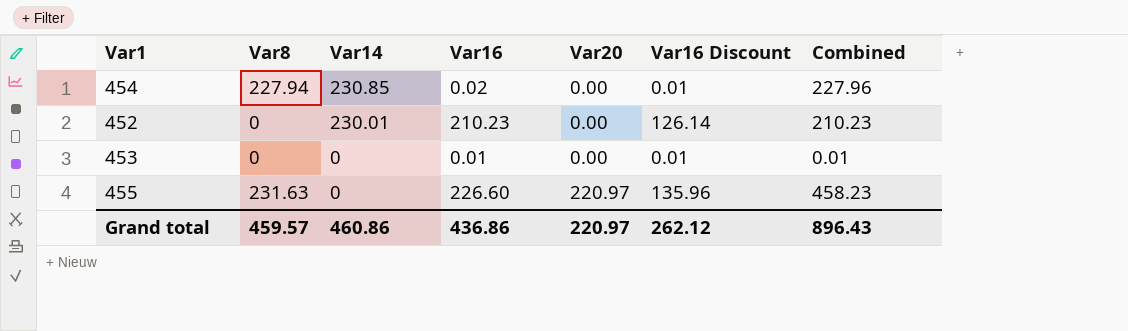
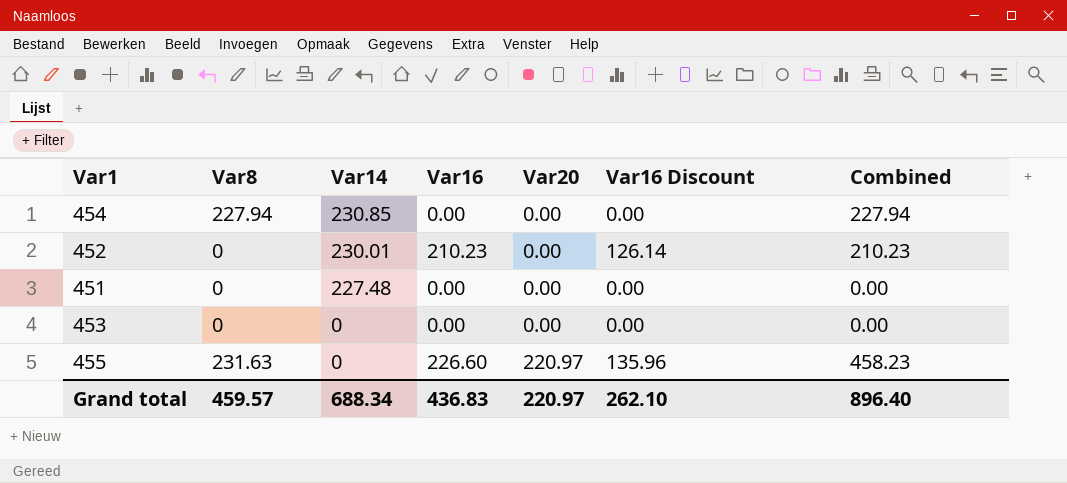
454 | Var16: 0.02 -> 0.00
454 | Var16 Discount: 0.01 -> 0.00
454 | Combined: 227.96 -> 227.94
row 451: none -> 0 | 227.48 | 0.00 | 0.00 | 0.00 | 0.00
453 | Var16: 0.01 -> 0.00
453 | Var16 Discount: 0.01 -> 0.00
453 | Combined: 0.01 -> 0.00
Grand total | Var14: 460.86 -> 688.34
Grand total | Var16: 436.86 -> 436.83
Grand total | Var16 Discount: 262.12 -> 262.10
Grand total | Combined: 896.43 -> 896.40

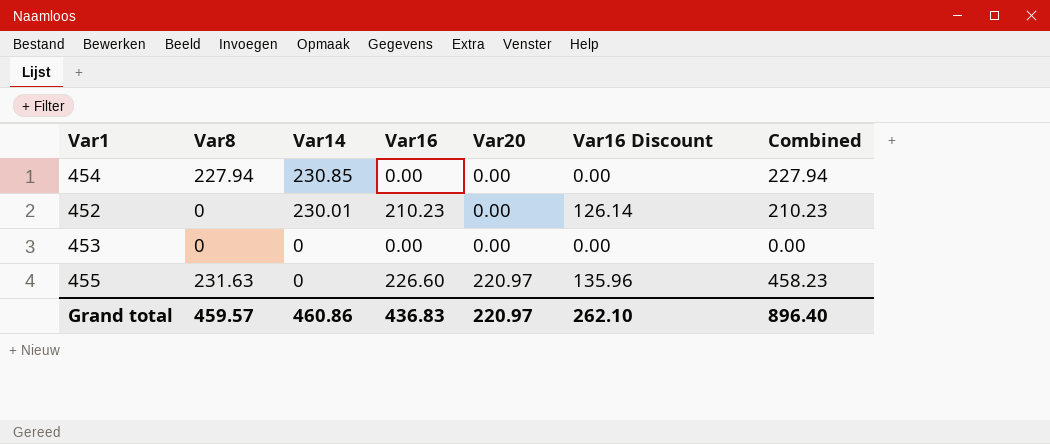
row 451: 0 | 227.48 | 0.00 | 0.00 | 0.00 | 0.00 -> none
Grand total | Var14: 688.34 -> 460.86

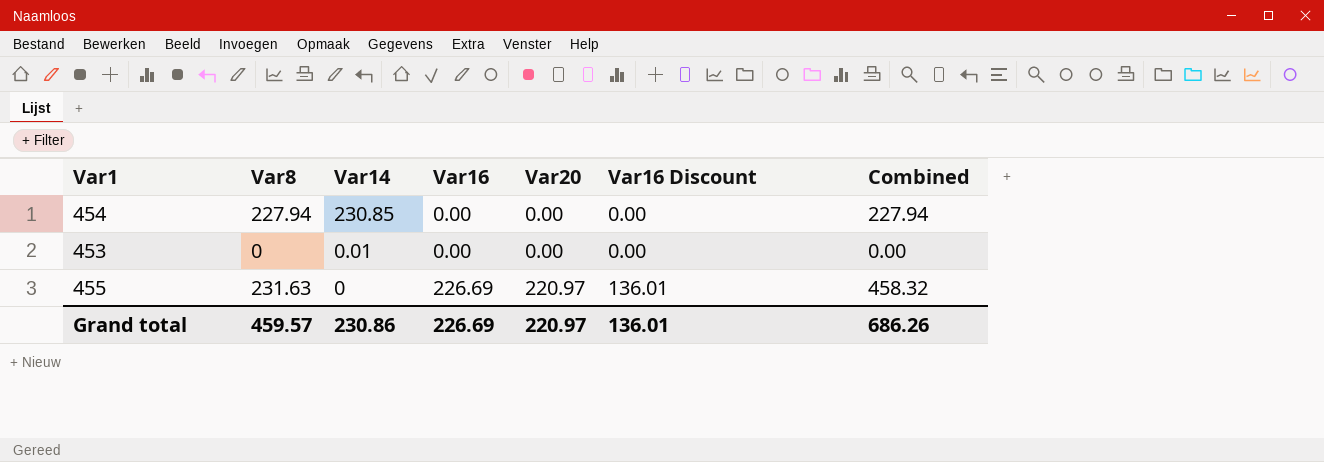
row 452: 0 | 230.01 | 210.23 | 0.00 | 126.14 | 210.23 -> none
453 | Var14: 0 -> 0.01
455 | Var16: 226.60 -> 226.69
455 | Var16 Discount: 135.96 -> 136.01
455 | Combined: 458.23 -> 458.32
Grand total | Var14: 460.86 -> 230.86
Grand total | Var16: 436.83 -> 226.69
Grand total | Var16 Discount: 262.10 -> 136.01
Grand total | Combined: 896.40 -> 686.26

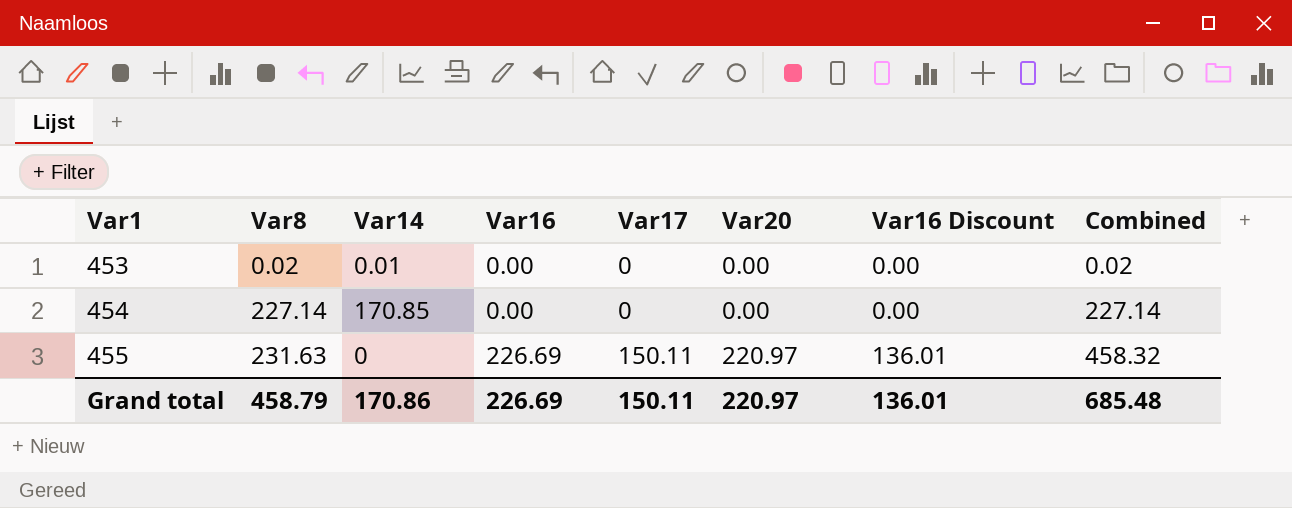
row order: Var14 descending -> Var1 ascending
column Var17 | position: none -> 5
453 | Var8: 0 -> 0.02
453 | Combined: 0.00 -> 0.02
454 | Var8: 227.94 -> 227.14
454 | Var14: 230.85 -> 170.85
454 | Combined: 227.94 -> 227.14
Grand total | Var8: 459.57 -> 458.79
Grand total | Var14: 230.86 -> 170.86
Grand total | Combined: 686.26 -> 685.48

